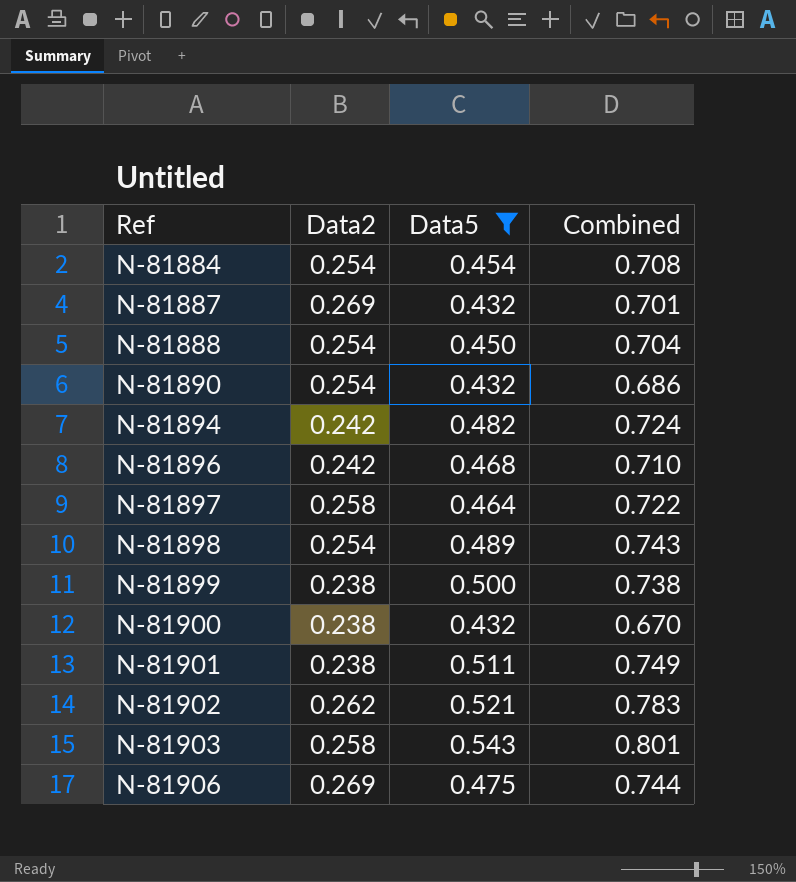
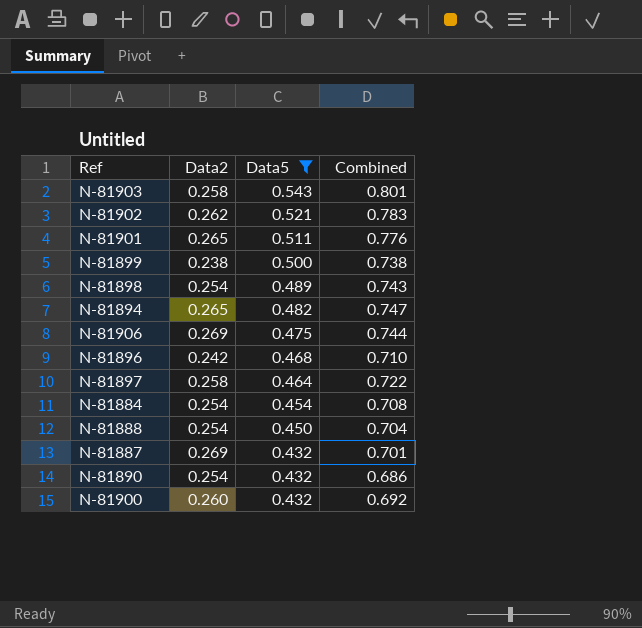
row order: Ref ascending -> Data5 descending
N-81901 | Data2: 0.238 -> 0.265
N-81901 | Combined: 0.749 -> 0.776
N-81894 | Data2: 0.242 -> 0.265
N-81894 | Combined: 0.724 -> 0.747
N-81900 | Data2: 0.238 -> 0.260
N-81900 | Combined: 0.670 -> 0.692

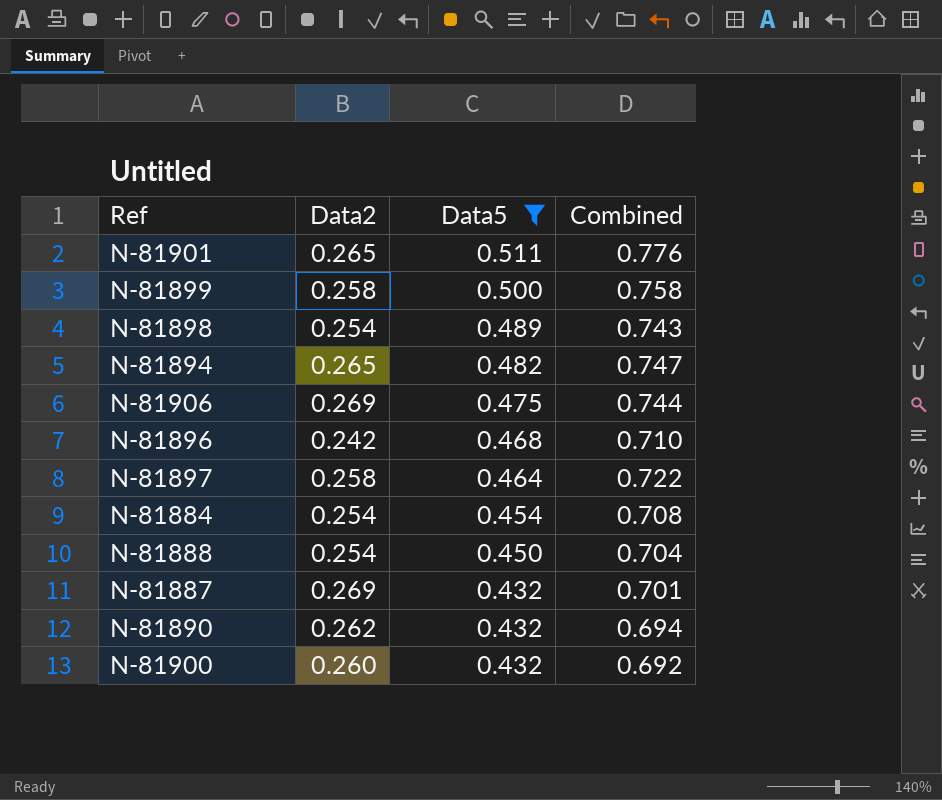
row N-81903: 0.258 | 0.543 | 0.801 -> none
row N-81902: 0.262 | 0.521 | 0.783 -> none
N-81899 | Data2: 0.238 -> 0.258
N-81899 | Combined: 0.738 -> 0.758
N-81890 | Data2: 0.254 -> 0.262
N-81890 | Combined: 0.686 -> 0.694

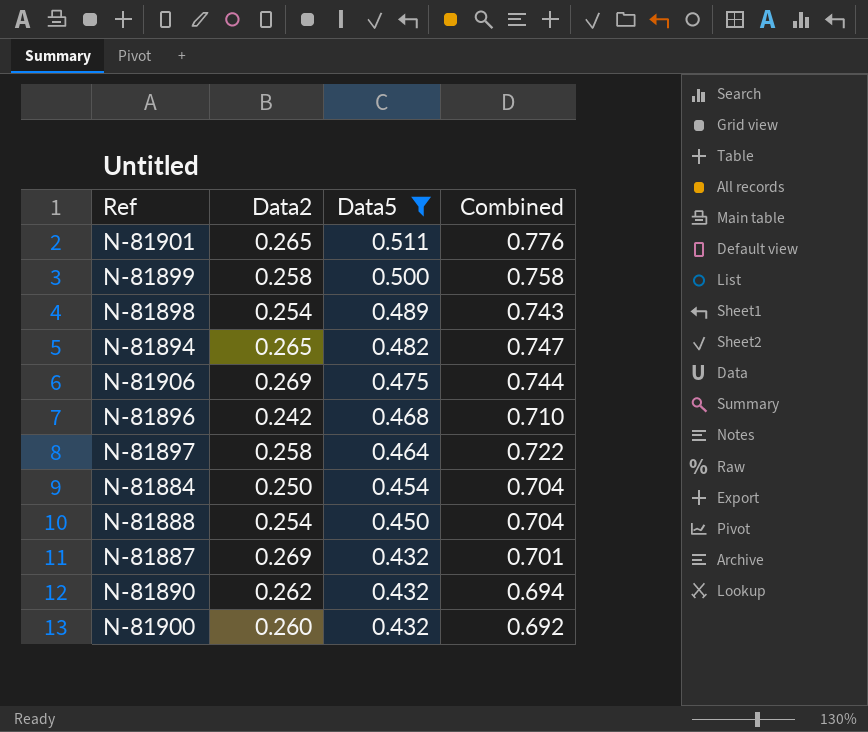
N-81884 | Data2: 0.254 -> 0.250
N-81884 | Combined: 0.708 -> 0.704

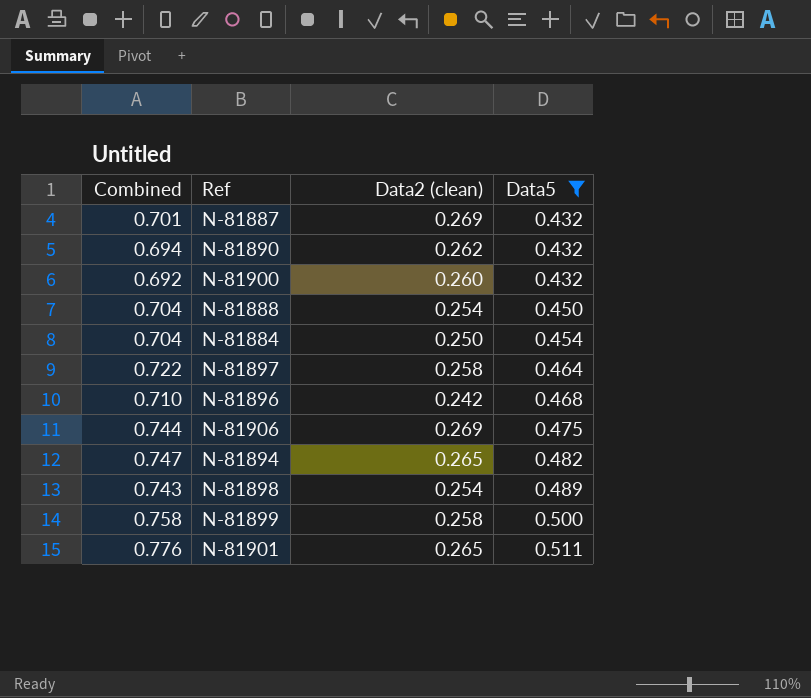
row order: Data5 descending -> Data5 ascending
column Combined | position: 4 -> 1
column name: Data2 -> Data2 (clean)

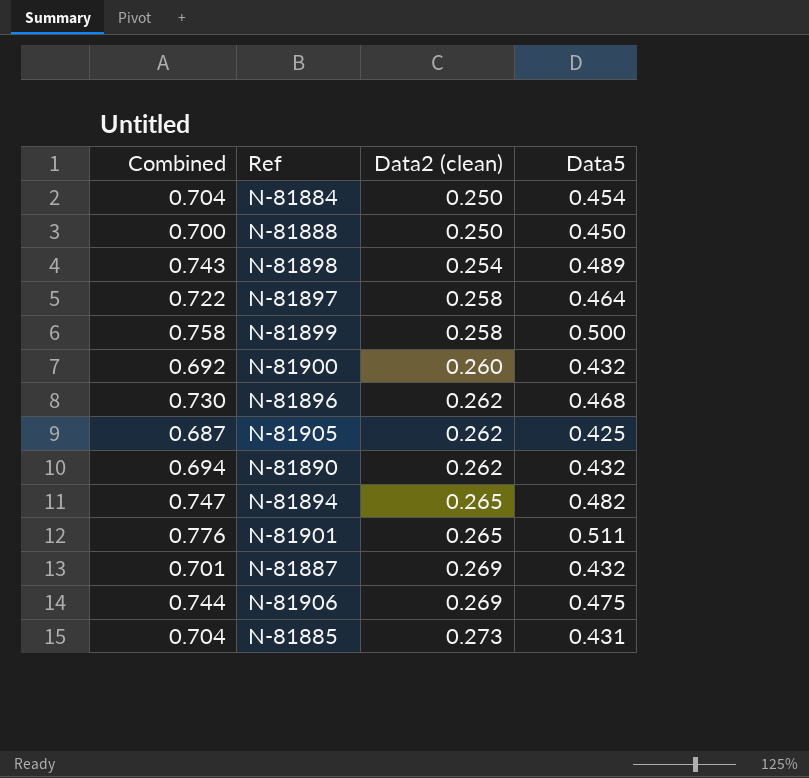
filter: Data5 >= 0.432 -> none
row order: Data5 ascending -> Data2 (clean) ascending
N-81888 | Combined: 0.704 -> 0.700
N-81888 | Data2 (clean): 0.254 -> 0.250
N-81896 | Combined: 0.710 -> 0.730
N-81896 | Data2 (clean): 0.242 -> 0.262

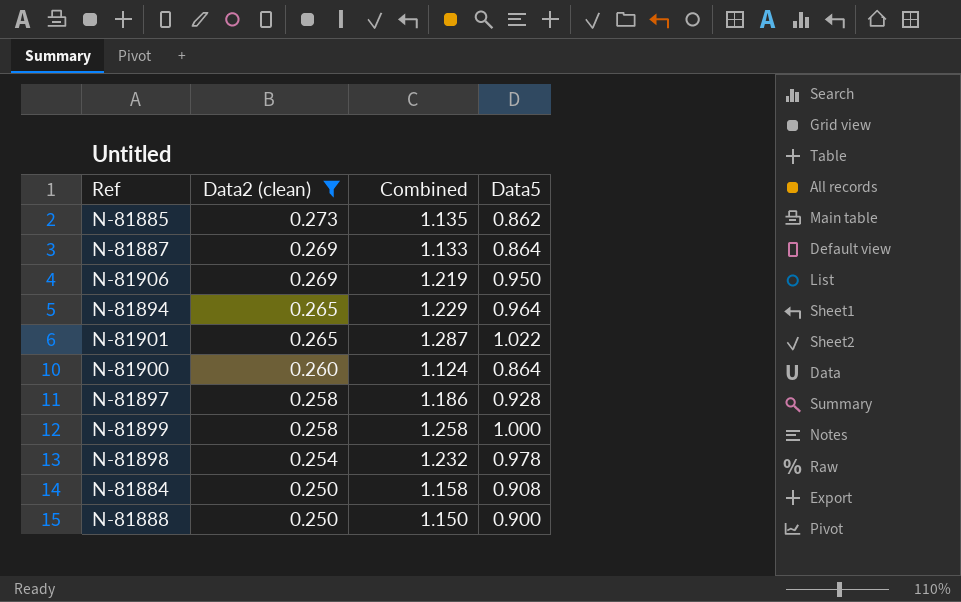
filter: none -> Data2 (clean) != 0.262
row order: Data2 (clean) ascending -> Data2 (clean) descending
column Combined | position: 1 -> 3
N-81885 | Combined: 0.704 -> 1.135
N-81885 | Data5: 0.431 -> 0.862
N-81887 | Combined: 0.701 -> 1.133
N-81887 | Data5: 0.432 -> 0.864
N-81906 | Combined: 0.744 -> 1.219
N-81906 | Data5: 0.475 -> 0.950
N-81894 | Combined: 0.747 -> 1.229
N-81894 | Data5: 0.482 -> 0.964
N-81901 | Combined: 0.776 -> 1.287
N-81901 | Data5: 0.511 -> 1.022
N-81900 | Combined: 0.692 -> 1.124
N-81900 | Data5: 0.432 -> 0.864
N-81897 | Combined: 0.722 -> 1.186
N-81897 | Data5: 0.464 -> 0.928
N-81899 | Combined: 0.758 -> 1.258
N-81899 | Data5: 0.500 -> 1.000
N-81898 | Combined: 0.743 -> 1.232
N-81898 | Data5: 0.489 -> 0.978
N-81884 | Combined: 0.704 -> 1.158
N-81884 | Data5: 0.454 -> 0.908
N-81888 | Combined: 0.700 -> 1.150
N-81888 | Data5: 0.450 -> 0.900

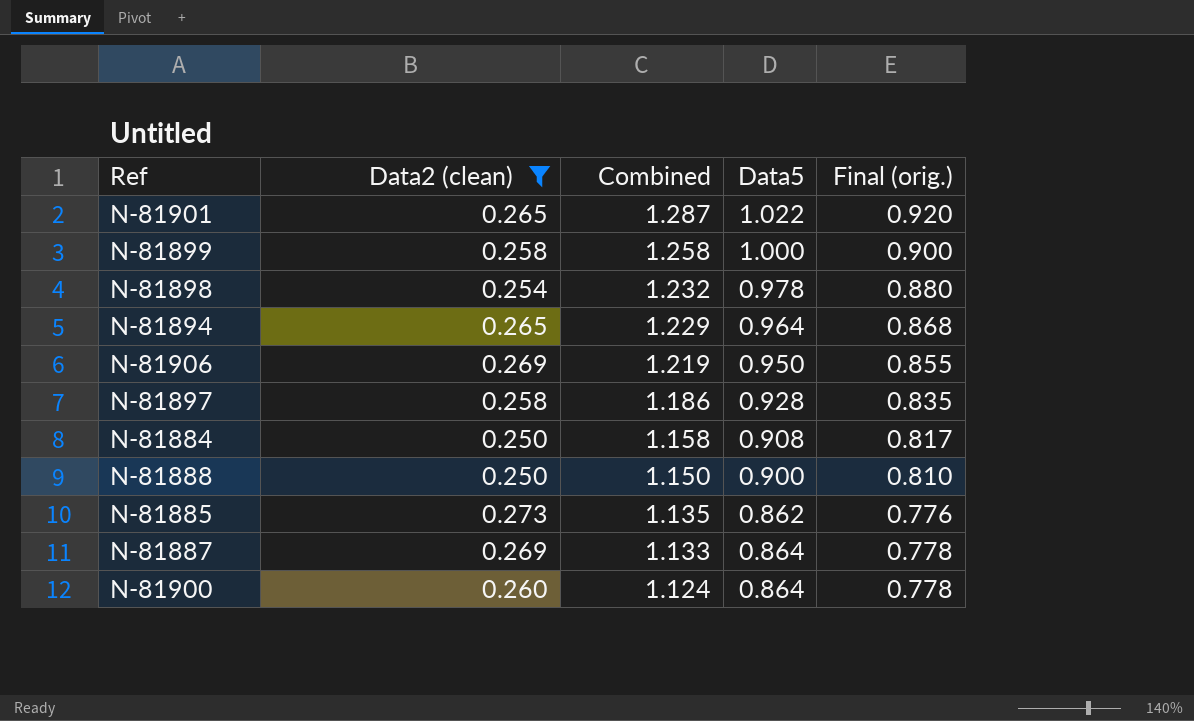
row order: Data2 (clean) descending -> Combined descending
column Final (orig.) | formula: none -> [Data5] * 0.9

